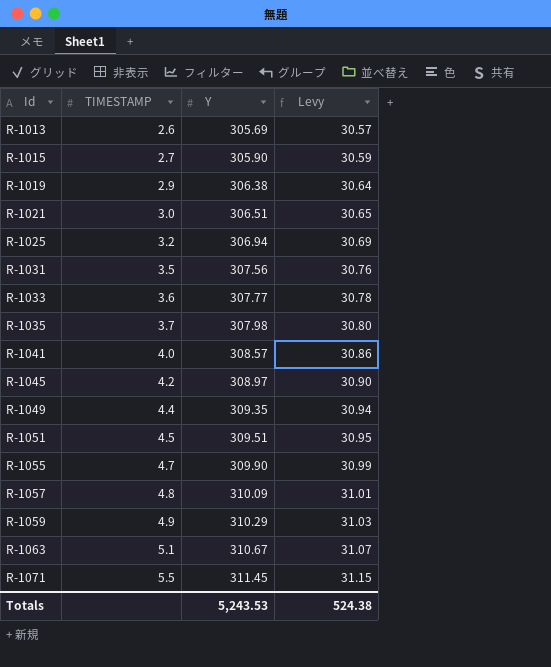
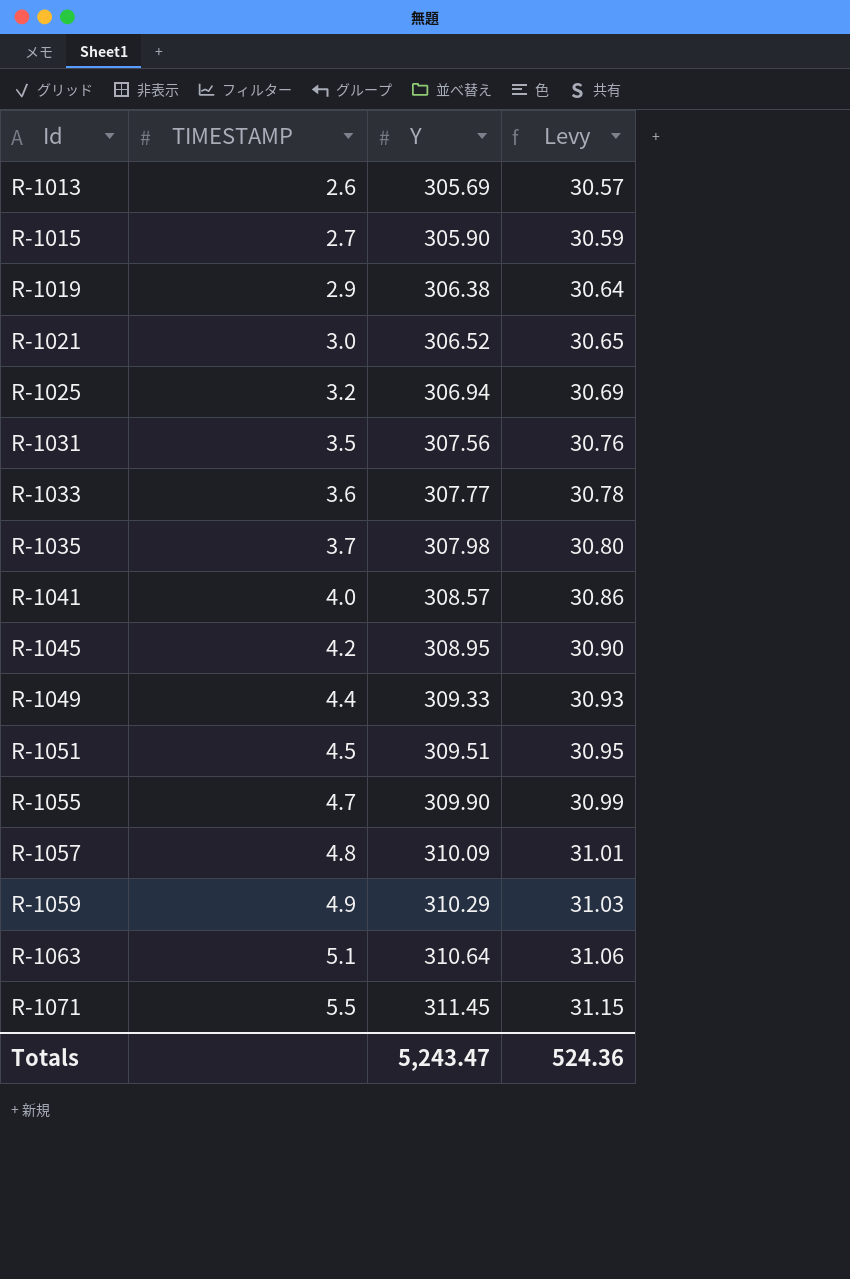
R-1021 | Y: 306.51 -> 306.52
R-1045 | Y: 308.97 -> 308.95
R-1049 | Y: 309.35 -> 309.33
R-1049 | Levy: 30.94 -> 30.93
R-1063 | Y: 310.67 -> 310.64
R-1063 | Levy: 31.07 -> 31.06
Totals | Y: 5,243.53 -> 5,243.47
Totals | Levy: 524.38 -> 524.36

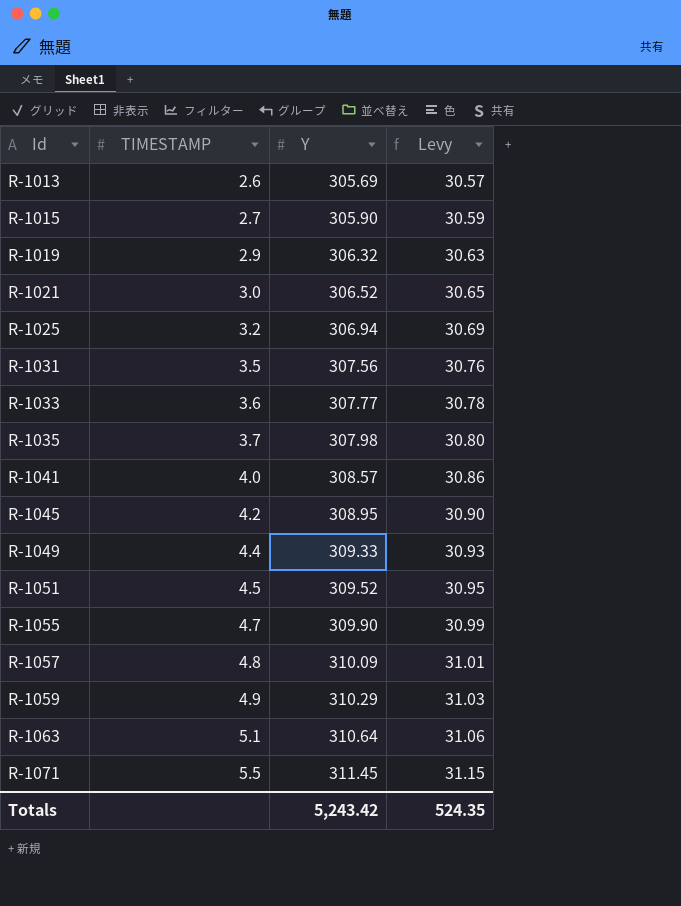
R-1019 | Y: 306.38 -> 306.32
R-1019 | Levy: 30.64 -> 30.63
R-1051 | Y: 309.51 -> 309.52
Totals | Y: 5,243.47 -> 5,243.42
Totals | Levy: 524.36 -> 524.35

